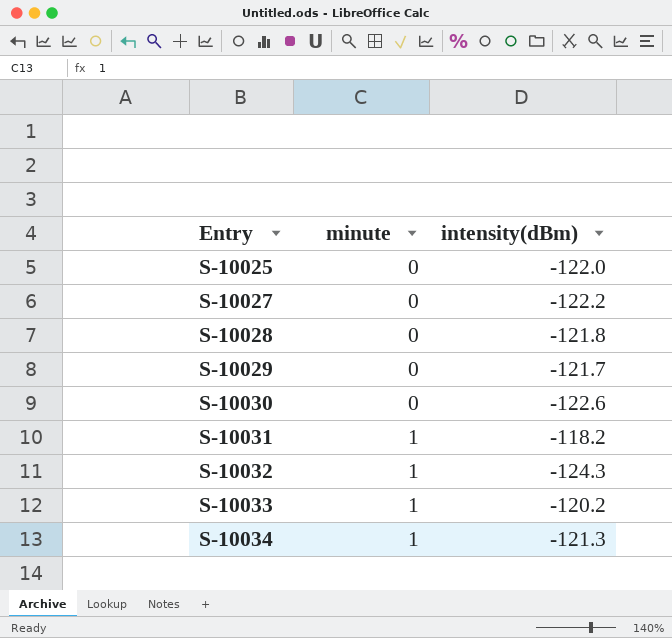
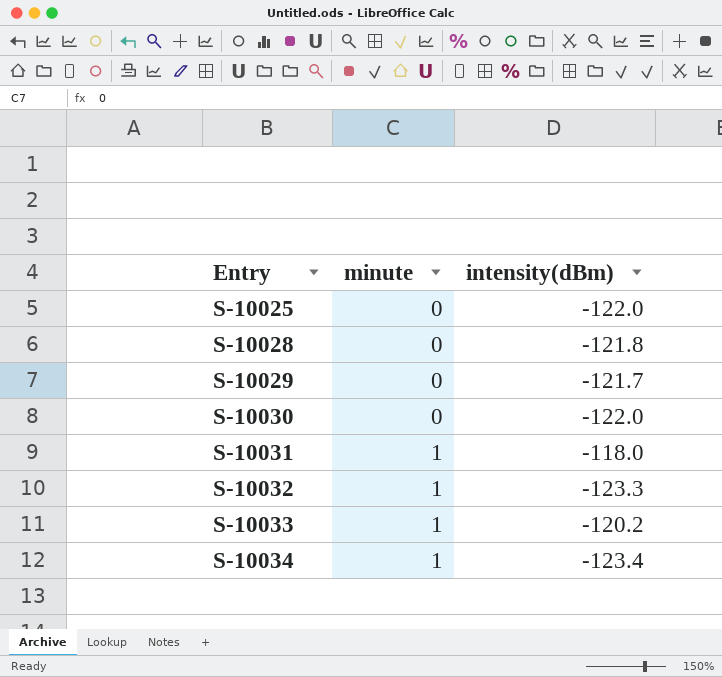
row S-10027: 0 | -122.2 -> none
S-10030 | intensity(dBm): -122.6 -> -122.0
S-10031 | intensity(dBm): -118.2 -> -118.0
S-10032 | intensity(dBm): -124.3 -> -123.3
S-10034 | intensity(dBm): -121.3 -> -123.4

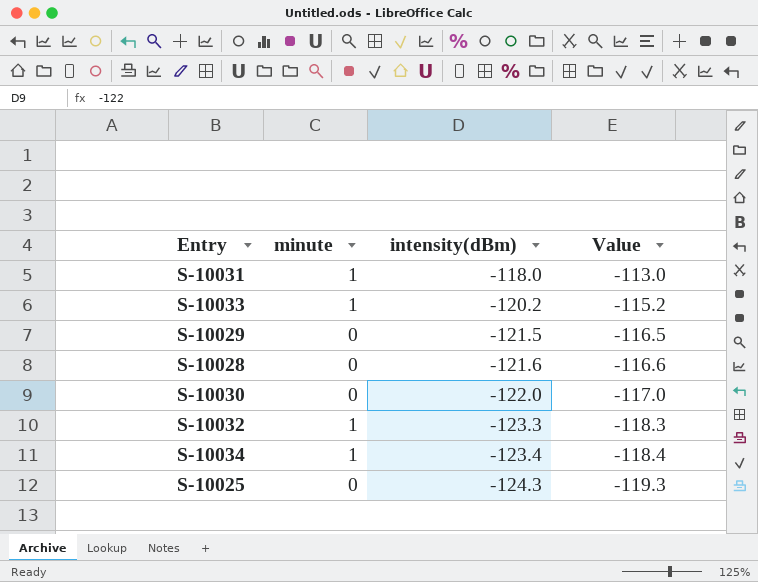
row order: Entry ascending -> intensity(dBm) descending
column Value | formula: none -> [intensity(dBm)] + 5
S-10029 | intensity(dBm): -121.7 -> -121.5
S-10028 | intensity(dBm): -121.8 -> -121.6
S-10025 | intensity(dBm): -122.0 -> -124.3

